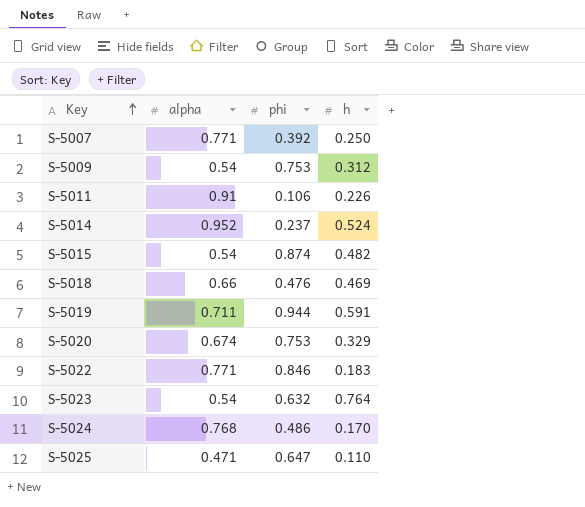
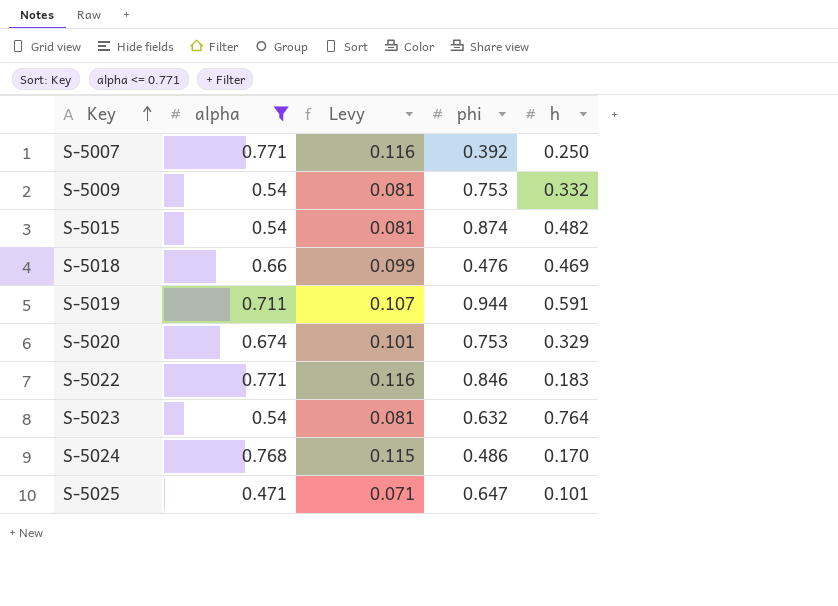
filter: none -> alpha <= 0.771
column Levy | formula: none -> [alpha] * 0.15
S-5009 | h: 0.312 -> 0.332
S-5025 | h: 0.110 -> 0.101

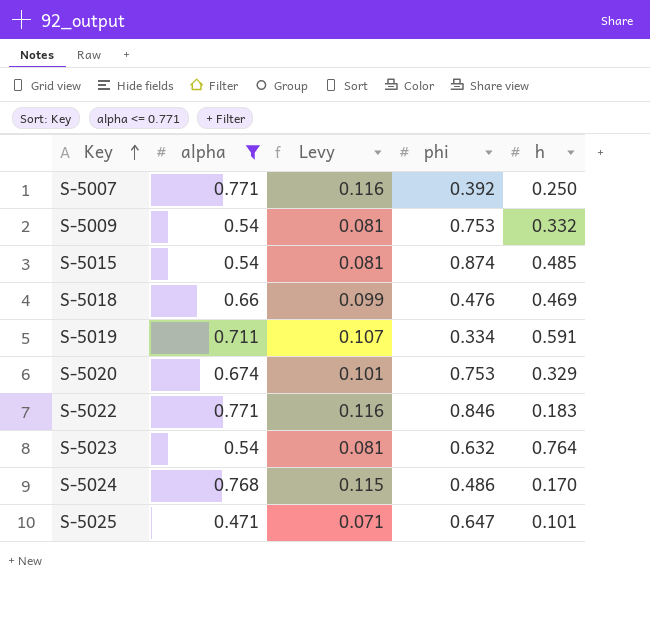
S-5015 | h: 0.482 -> 0.485
S-5019 | phi: 0.944 -> 0.334

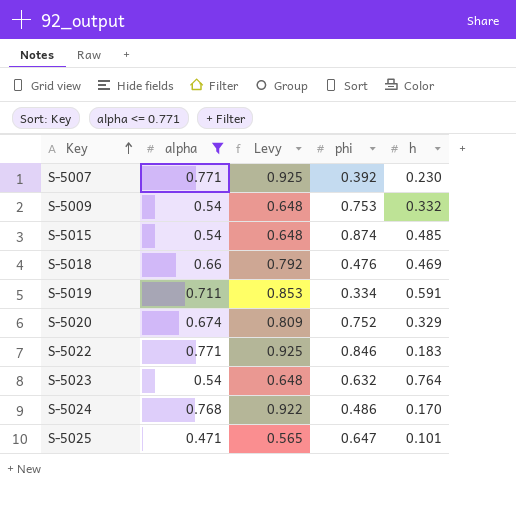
column Levy | formula: [alpha] * 0.15 -> [alpha] * 1.2
S-5007 | h: 0.250 -> 0.230
S-5020 | phi: 0.753 -> 0.752

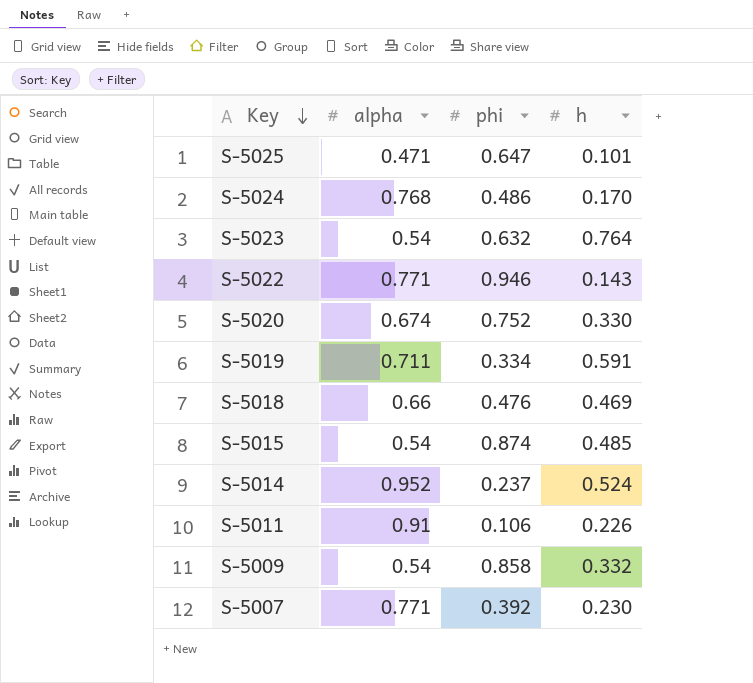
filter: alpha <= 0.771 -> none
row order: Key ascending -> Key descending
column Levy | formula: [alpha] * 1.2 -> none
S-5022 | phi: 0.846 -> 0.946
S-5022 | h: 0.183 -> 0.143
S-5020 | h: 0.329 -> 0.330
S-5009 | phi: 0.753 -> 0.858

